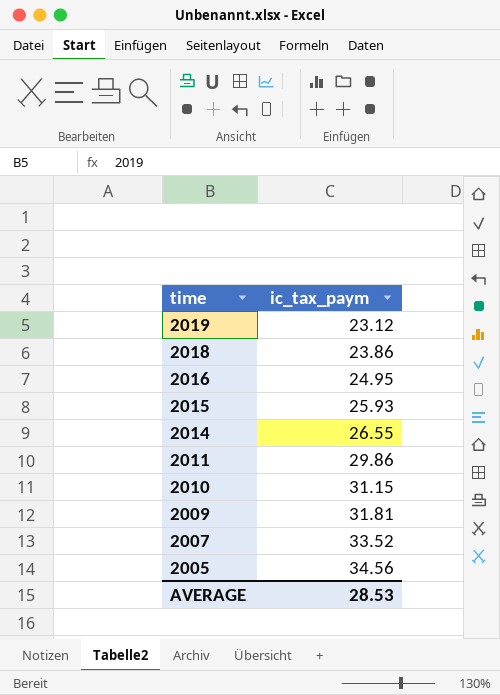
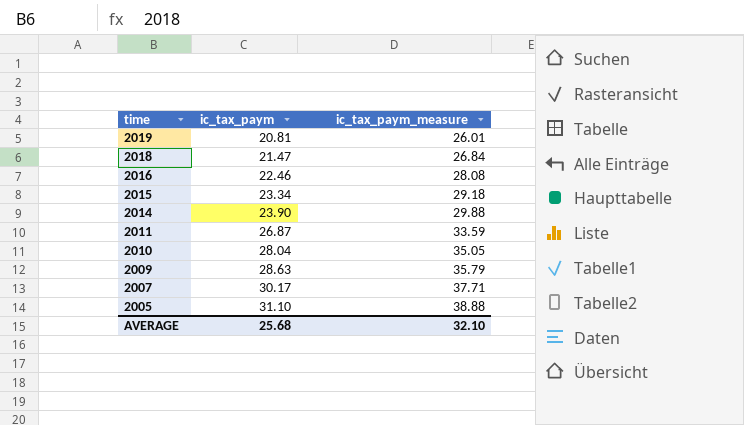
column ic_tax_paym_measure | formula: none -> [ic_tax_paym] * 1.25
2019 | ic_tax_paym: 23.12 -> 20.81
2018 | ic_tax_paym: 23.86 -> 21.47
2016 | ic_tax_paym: 24.95 -> 22.46
2015 | ic_tax_paym: 25.93 -> 23.34
2014 | ic_tax_paym: 26.55 -> 23.90
2011 | ic_tax_paym: 29.86 -> 26.87
2010 | ic_tax_paym: 31.15 -> 28.04
2009 | ic_tax_paym: 31.81 -> 28.63
2007 | ic_tax_paym: 33.52 -> 30.17
2005 | ic_tax_paym: 34.56 -> 31.10
AVERAGE | ic_tax_paym: 28.53 -> 25.68

